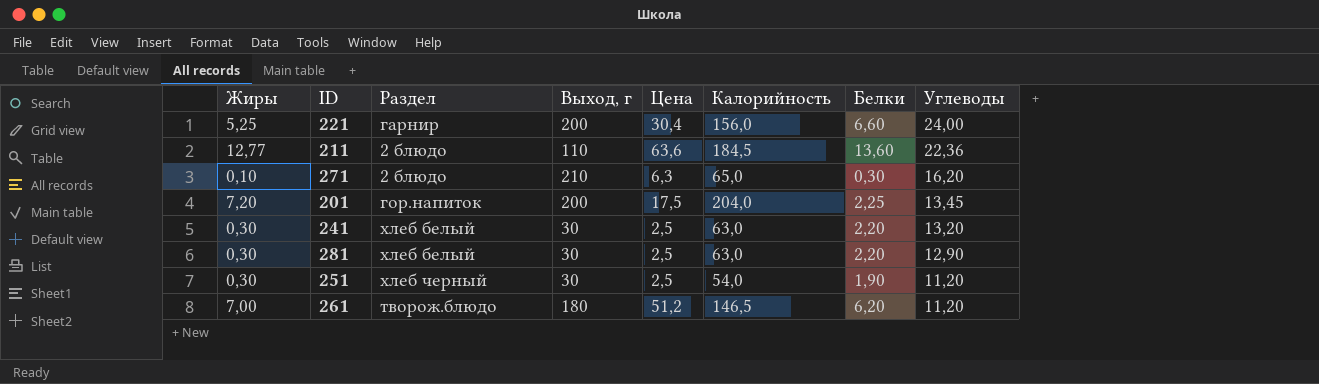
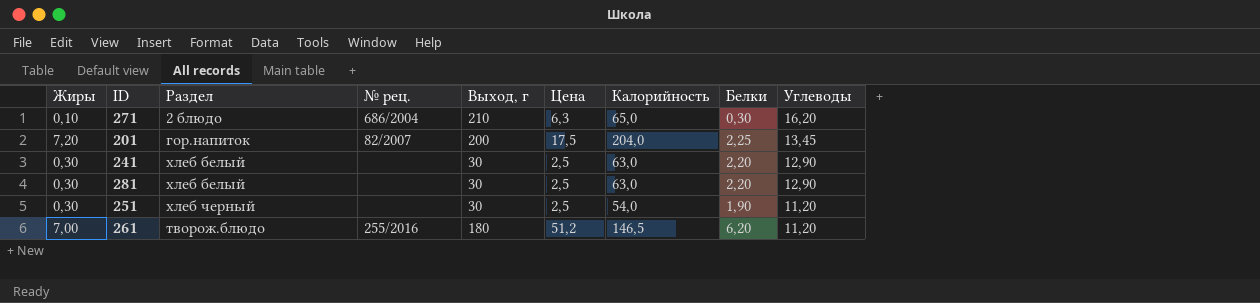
column № рец. | position: none -> 4
row 221: 5,25 | гарнир | 200 | 30,4 | 156,0 | 6,60 | 24,00 -> none
row 211: 12,77 | 2 блюдо | 110 | 63,6 | 184,5 | 13,60 | 22,36 -> none
241 | Углеводы: 13,20 -> 12,90

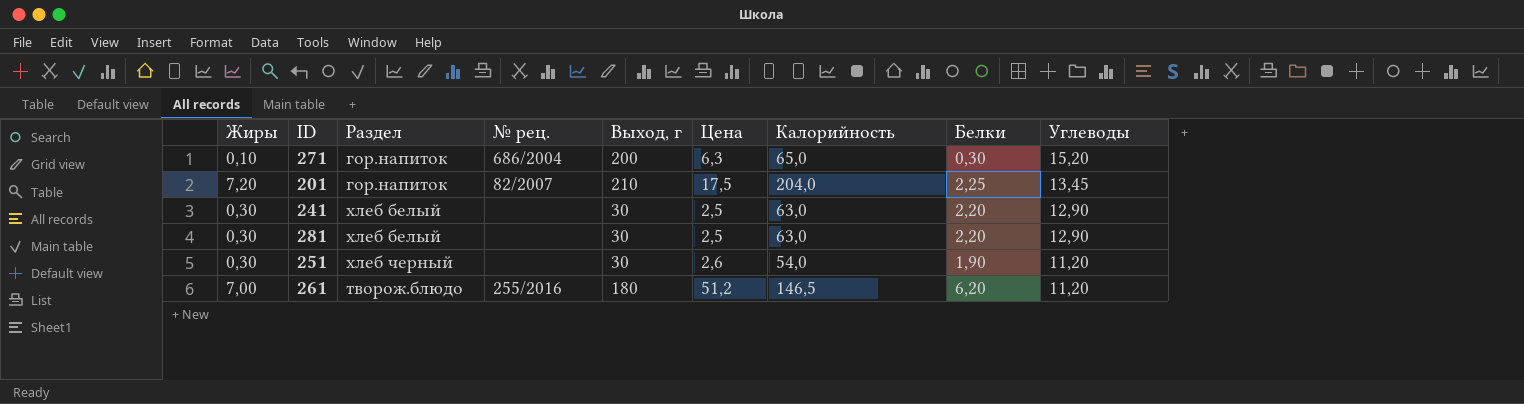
271 | Раздел: 2 блюдо -> гор.напиток
271 | Выход, г: 210 -> 200
271 | Углеводы: 16,20 -> 15,20
201 | Выход, г: 200 -> 210
251 | Цена: 2,5 -> 2,6

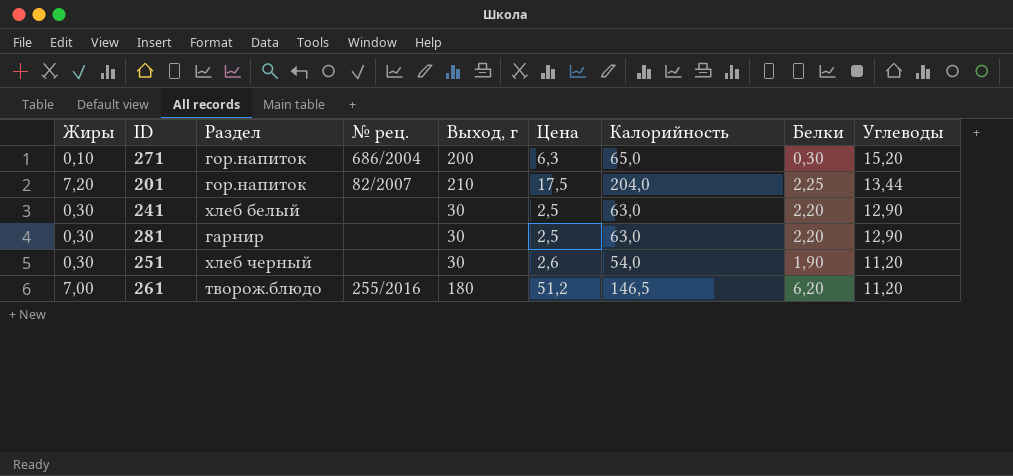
201 | Углеводы: 13,45 -> 13,44
281 | Раздел: хлеб белый -> гарнир

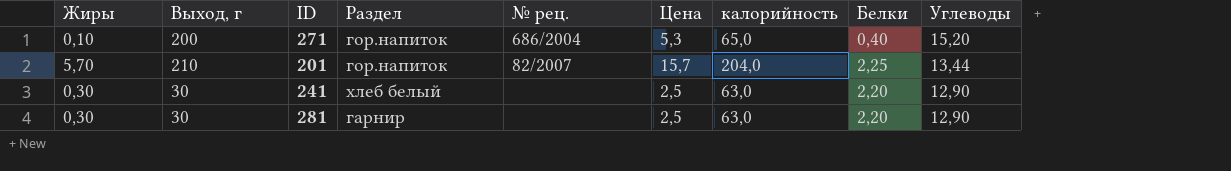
column Выход, г | position: 5 -> 2
column name: Калорийность -> калорийность
row 251: 0,30 | хлеб черный | none | 30 | 2,6 | 54,0 | 1,90 | 11,20 -> none
row 261: 7,00 | творож.блюдо | 255/2016 | 180 | 51,2 | 146,5 | 6,20 | 11,20 -> none
271 | Цена: 6,3 -> 5,3
271 | Белки: 0,30 -> 0,40
201 | Жиры: 7,20 -> 5,70
201 | Цена: 17,5 -> 15,7

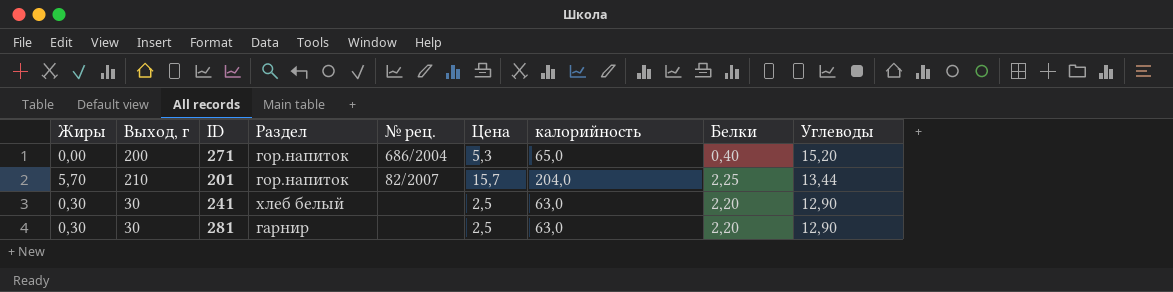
271 | Жиры: 0,10 -> 0,00

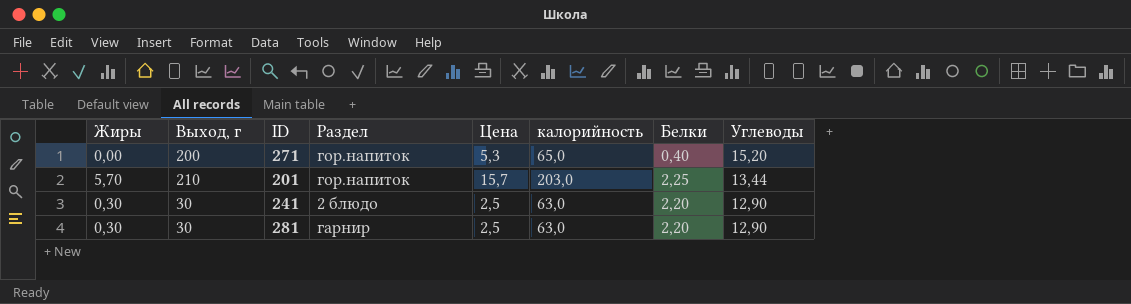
column № рец. | position: 5 -> none
201 | калорийность: 204,0 -> 203,0
241 | Раздел: хлеб белый -> 2 блюдо

